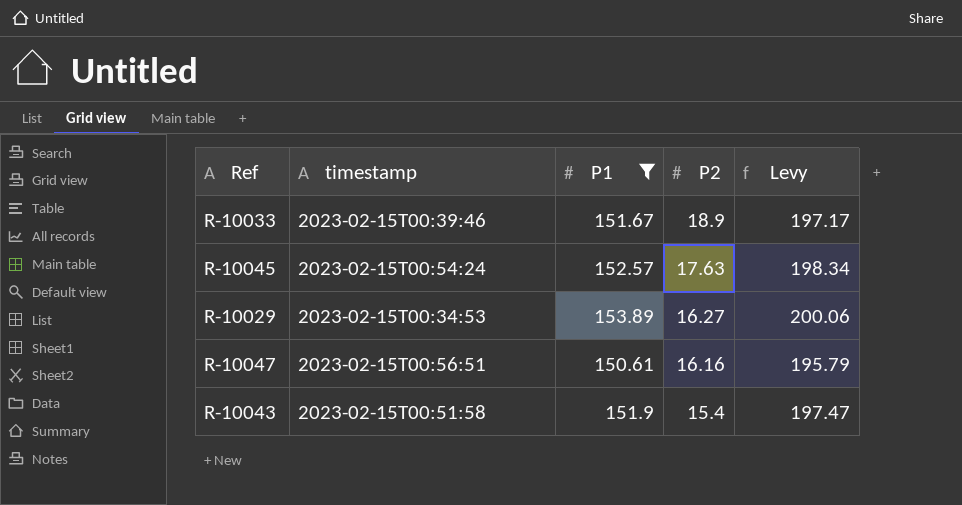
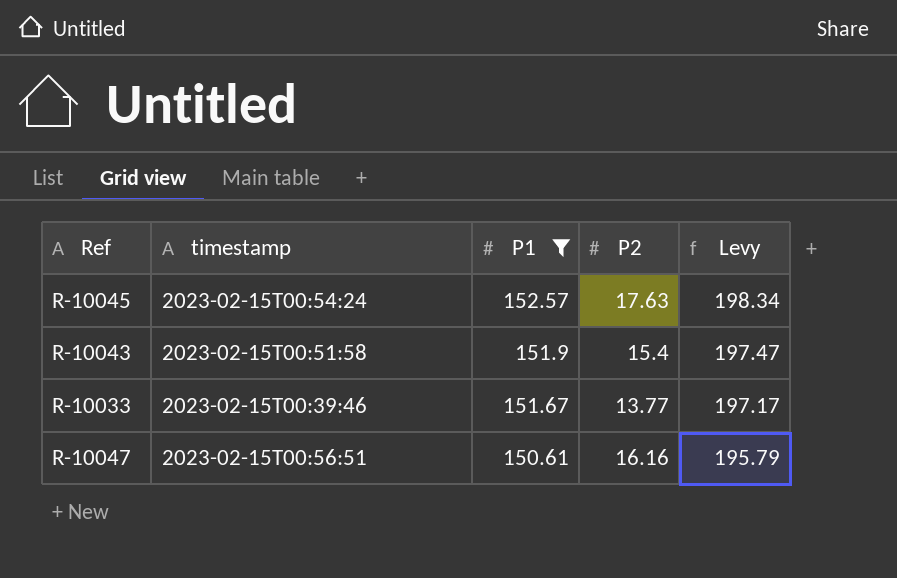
row order: P2 descending -> P1 descending
row R-10029: 2023-02-15T00:34:53 | 153.89 | 16.27 | 200.06 -> none
R-10033 | P2: 18.9 -> 13.77

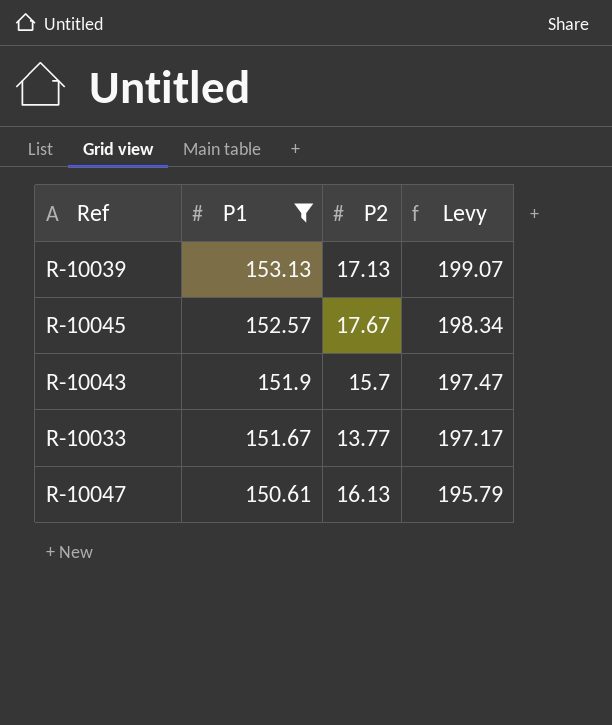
column timestamp | position: 2 -> none
row R-10039: none -> 153.13 | 17.13 | 199.07
R-10045 | P2: 17.63 -> 17.67
R-10043 | P2: 15.4 -> 15.7
R-10047 | P2: 16.16 -> 16.13

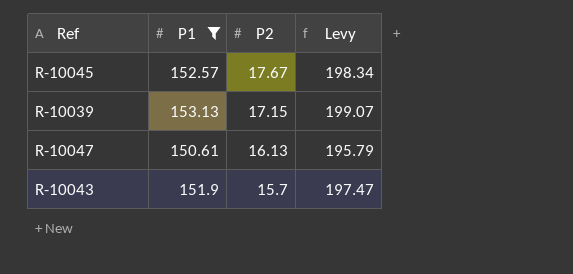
row order: P1 descending -> P2 descending
row R-10033: 151.67 | 13.77 | 197.17 -> none
R-10039 | P2: 17.13 -> 17.15

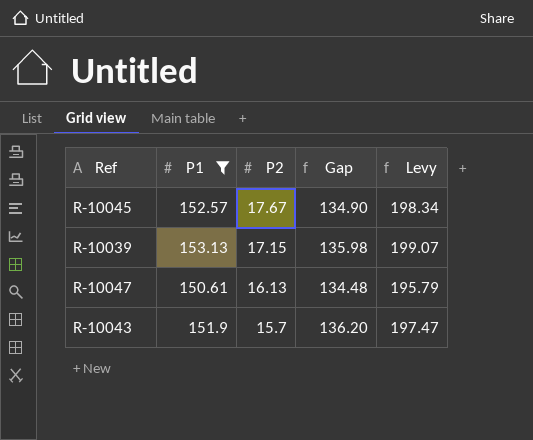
column Gap | formula: none -> [P1] - [P2]

